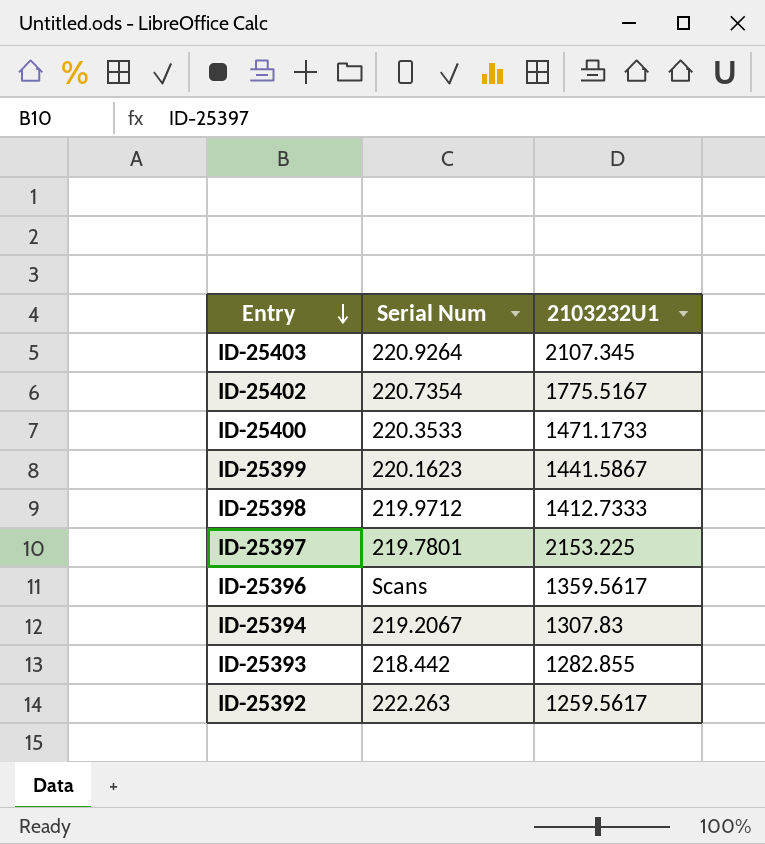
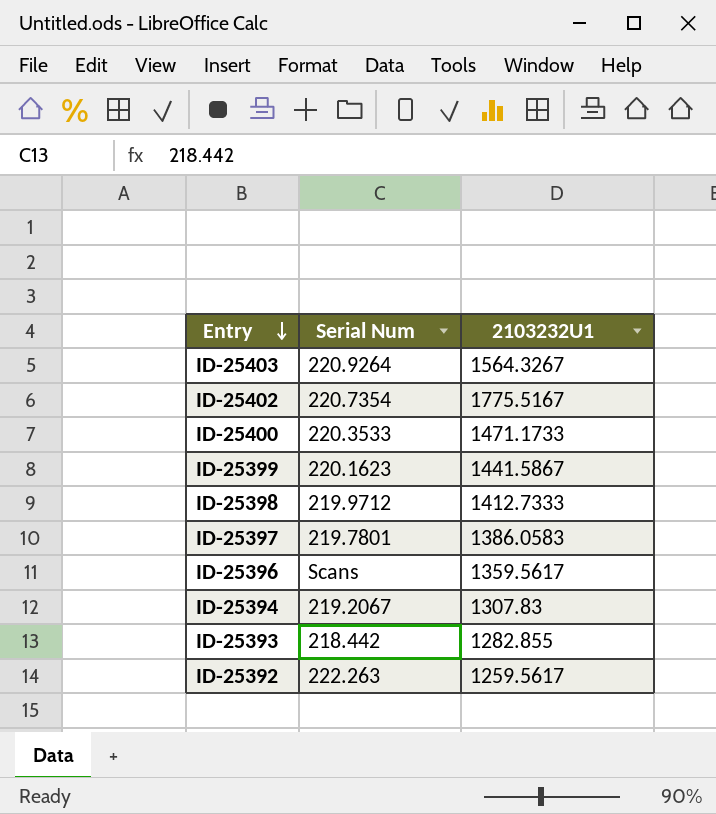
ID-25403 | 2103232U1: 2107.345 -> 1564.3267
ID-25397 | 2103232U1: 2153.225 -> 1386.0583

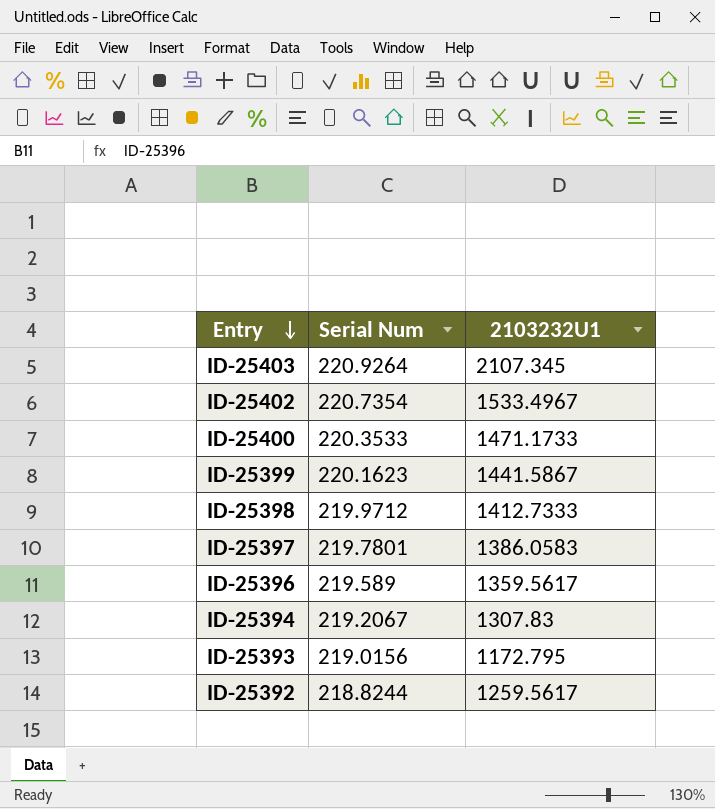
ID-25403 | 2103232U1: 1564.3267 -> 2107.345
ID-25402 | 2103232U1: 1775.5167 -> 1533.4967
ID-25396 | Serial Num: Scans -> 219.589
ID-25393 | Serial Num: 218.442 -> 219.0156
ID-25393 | 2103232U1: 1282.855 -> 1172.795
ID-25392 | Serial Num: 222.263 -> 218.8244

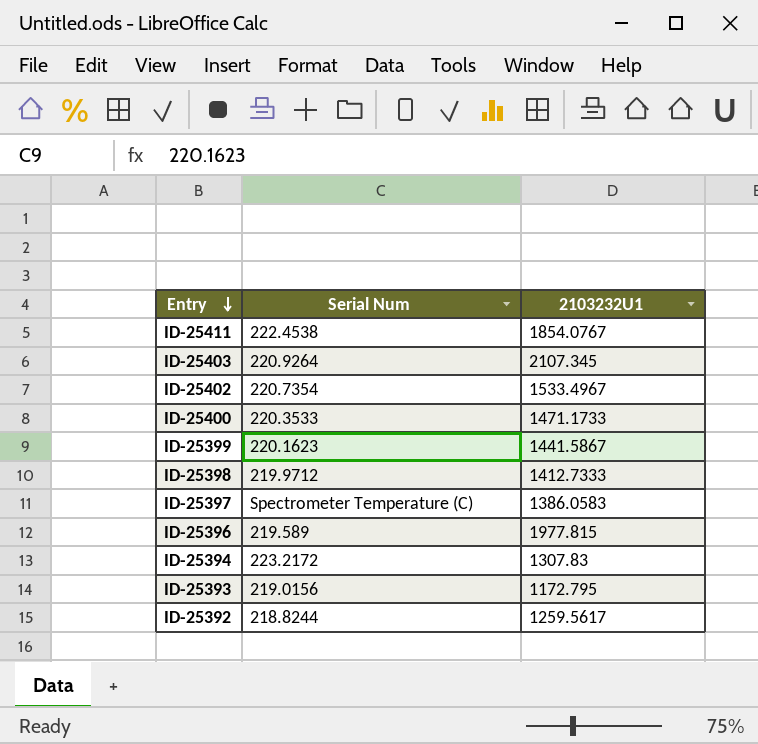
row ID-25411: none -> 222.4538 | 1854.0767
ID-25397 | Serial Num: 219.7801 -> Spectrometer Temperature (C)
ID-25396 | 2103232U1: 1359.5617 -> 1977.815
ID-25394 | Serial Num: 219.2067 -> 223.2172

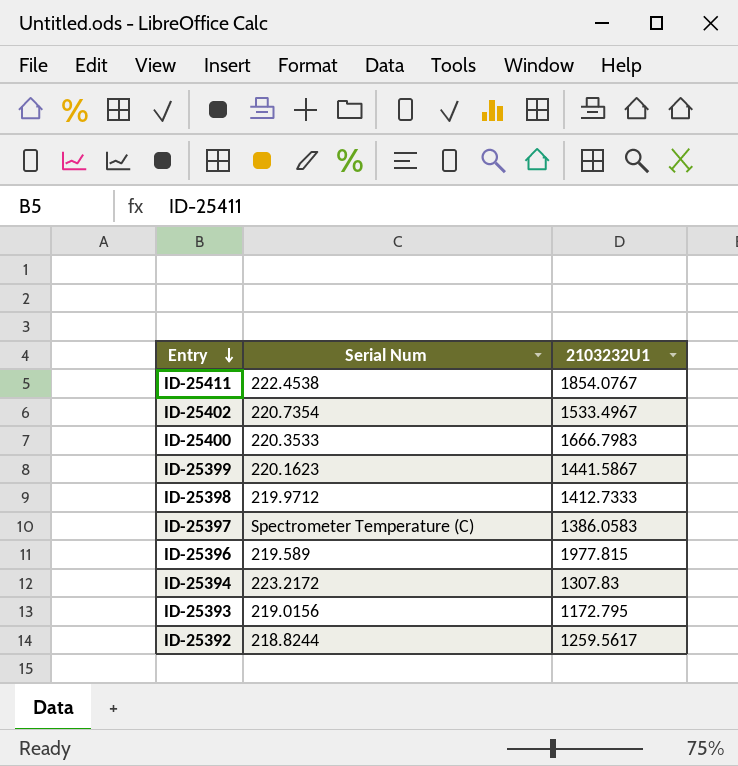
row ID-25403: 220.9264 | 2107.345 -> none
ID-25400 | 2103232U1: 1471.1733 -> 1666.7983

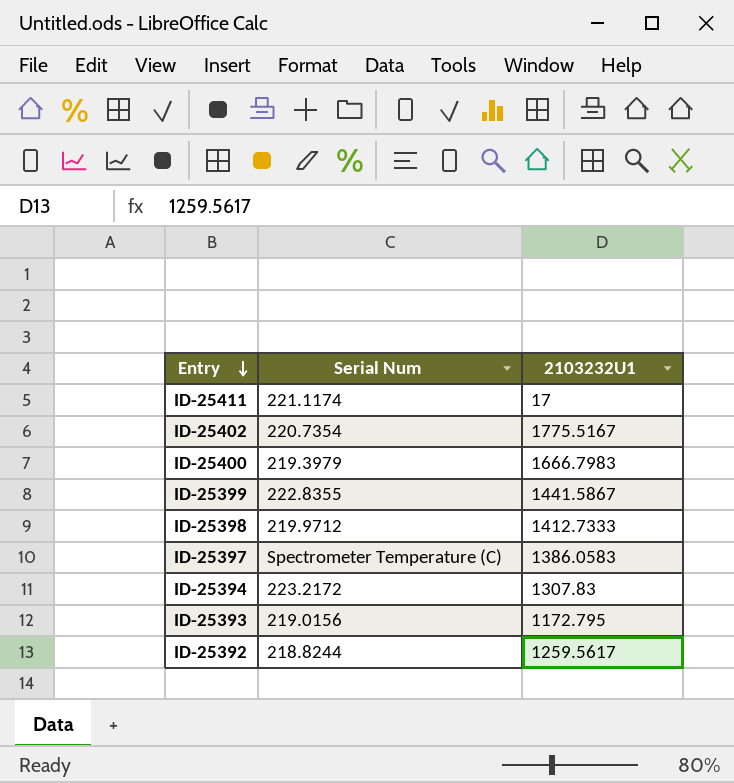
row ID-25396: 219.589 | 1977.815 -> none
ID-25411 | Serial Num: 222.4538 -> 221.1174
ID-25411 | 2103232U1: 1854.0767 -> 17
ID-25402 | 2103232U1: 1533.4967 -> 1775.5167
ID-25400 | Serial Num: 220.3533 -> 219.3979
ID-25399 | Serial Num: 220.1623 -> 222.8355

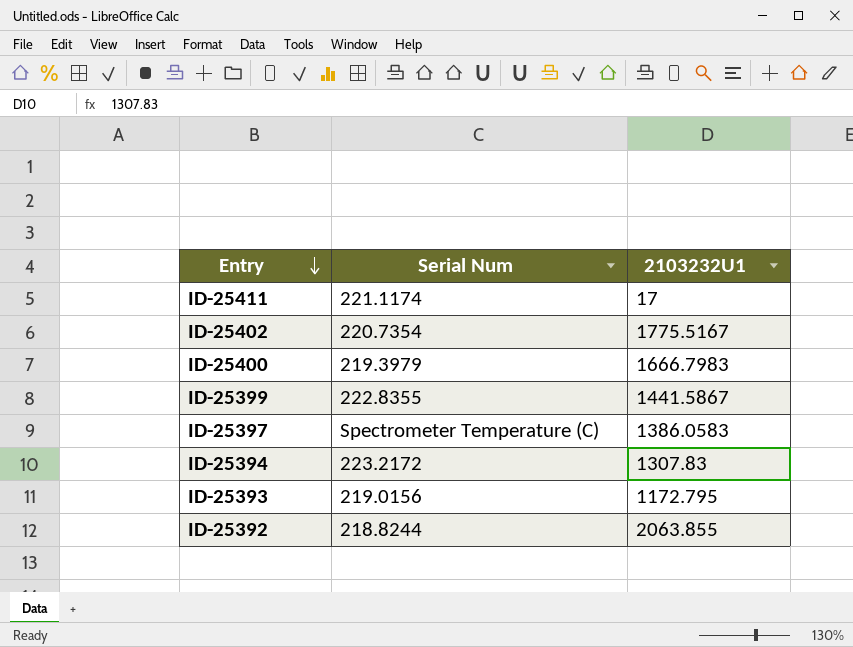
row ID-25398: 219.9712 | 1412.7333 -> none
ID-25392 | 2103232U1: 1259.5617 -> 2063.855

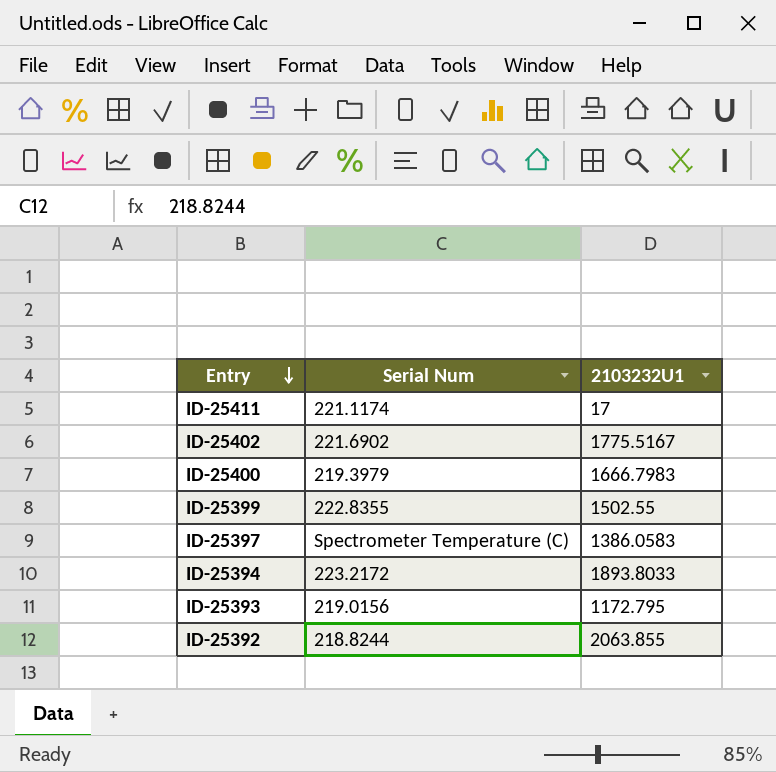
ID-25402 | Serial Num: 220.7354 -> 221.6902
ID-25399 | 2103232U1: 1441.5867 -> 1502.55
ID-25394 | 2103232U1: 1307.83 -> 1893.8033

